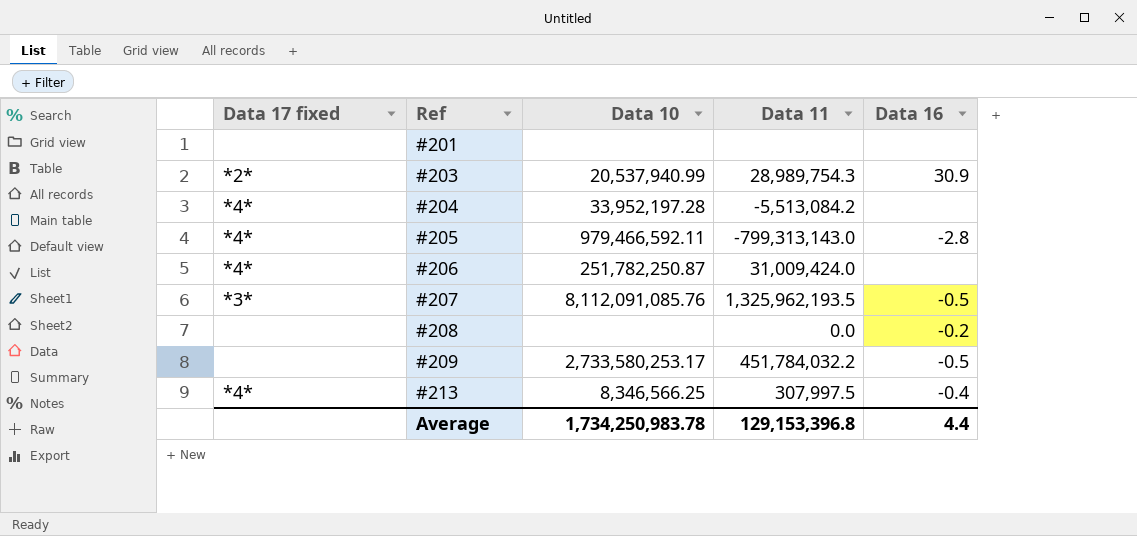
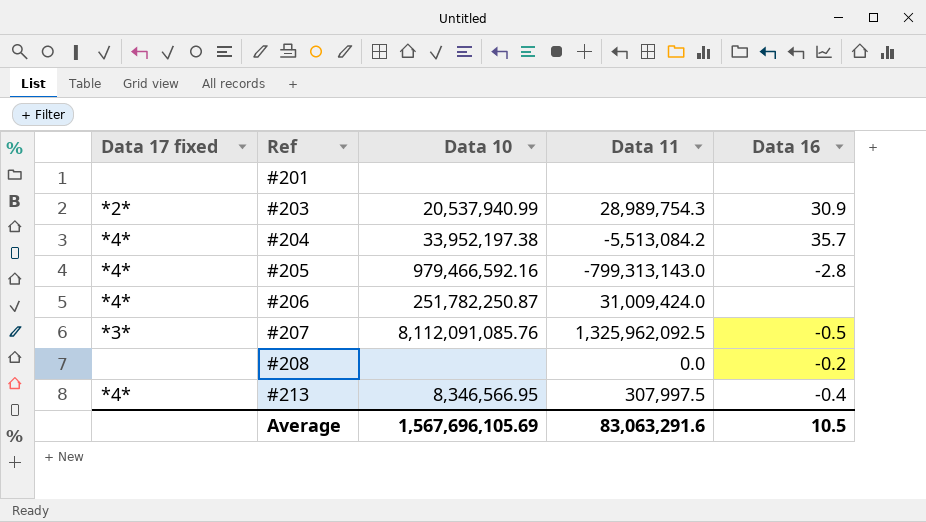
row #209: none | 2,733,580,253.17 | 451,784,032.2 | -0.5 -> none
#204 | Data 10: 33,952,197.28 -> 33,952,197.38
#204 | Data 16: none -> 35.7
#205 | Data 10: 979,466,592.11 -> 979,466,592.16
#207 | Data 11: 1,325,962,193.5 -> 1,325,962,092.5
#213 | Data 10: 8,346,566.25 -> 8,346,566.95
Average | Data 10: 1,734,250,983.78 -> 1,567,696,105.69
Average | Data 11: 129,153,396.8 -> 83,063,291.6
Average | Data 16: 4.4 -> 10.5

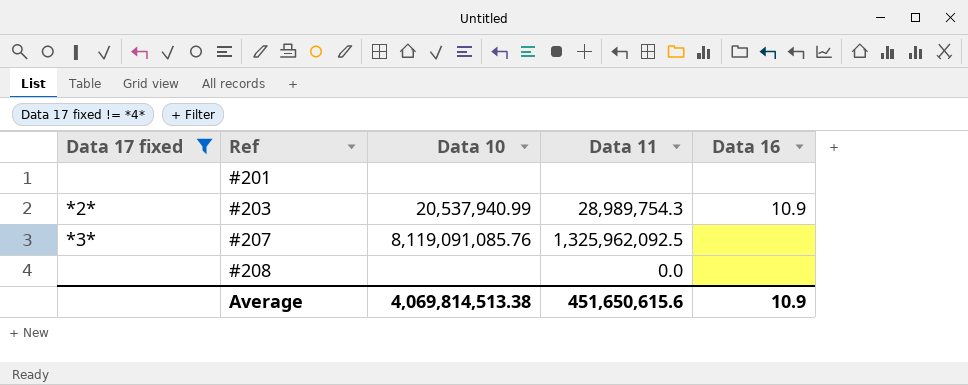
filter: none -> Data 17 fixed != *4*
#203 | Data 16: 30.9 -> 10.9
#207 | Data 10: 8,112,091,085.76 -> 8,119,091,085.76
#207 | Data 16: -0.5 -> none
#208 | Data 16: -0.2 -> none
Average | Data 10: 1,567,696,105.69 -> 4,069,814,513.38
Average | Data 11: 83,063,291.6 -> 451,650,615.6
Average | Data 16: 10.5 -> 10.9

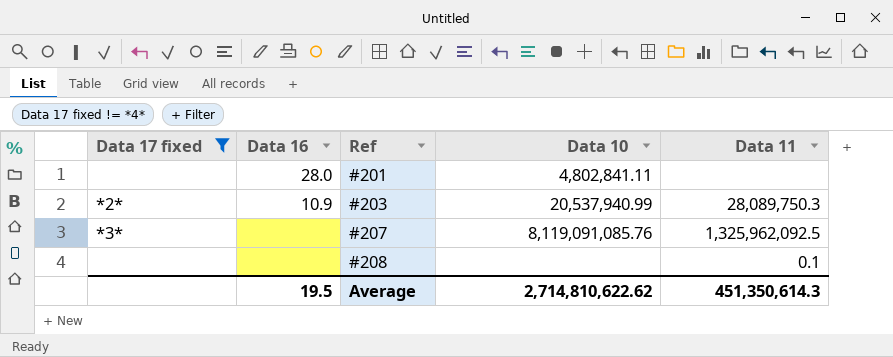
column Data 16 | position: 5 -> 2
#201 | Data 16: none -> 28.0
#201 | Data 10: none -> 4,802,841.11
#203 | Data 11: 28,989,754.3 -> 28,089,750.3
#208 | Data 11: 0.0 -> 0.1
Average | Data 16: 10.9 -> 19.5
Average | Data 10: 4,069,814,513.38 -> 2,714,810,622.62
Average | Data 11: 451,650,615.6 -> 451,350,614.3

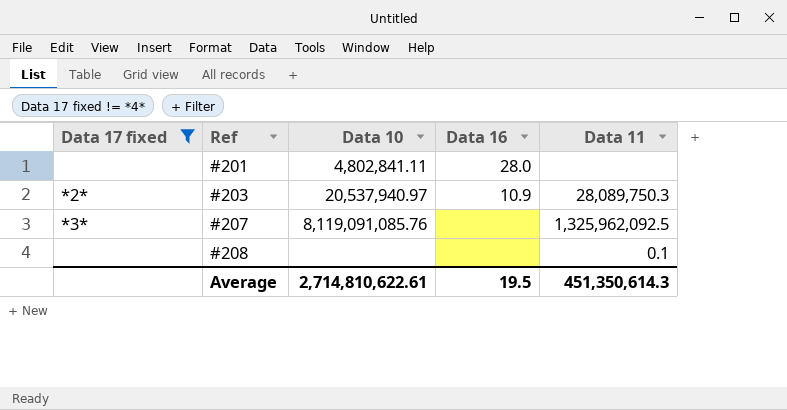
column Data 16 | position: 2 -> 4
#203 | Data 10: 20,537,940.99 -> 20,537,940.97
Average | Data 10: 2,714,810,622.62 -> 2,714,810,622.61

